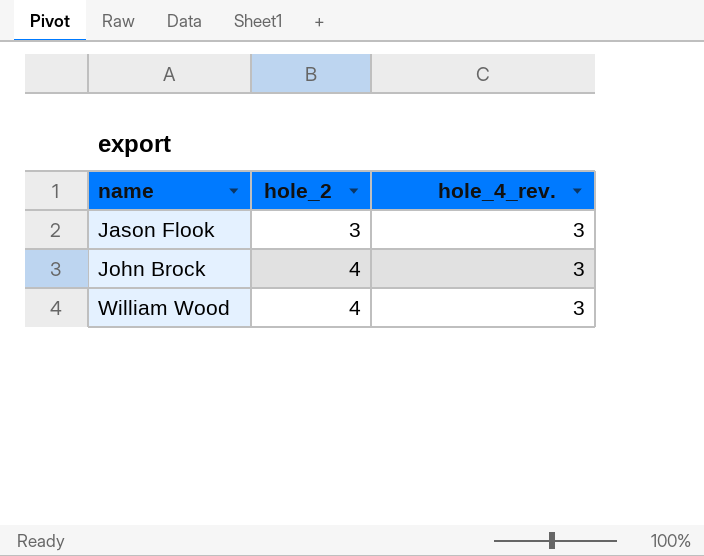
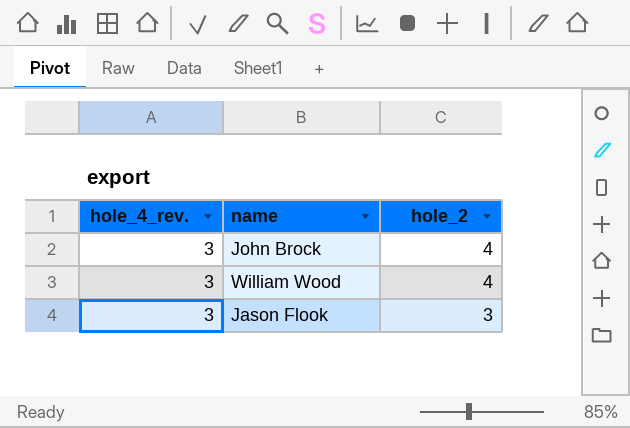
row order: name ascending -> hole_2 descending
column hole_4_rev. | position: 3 -> 1

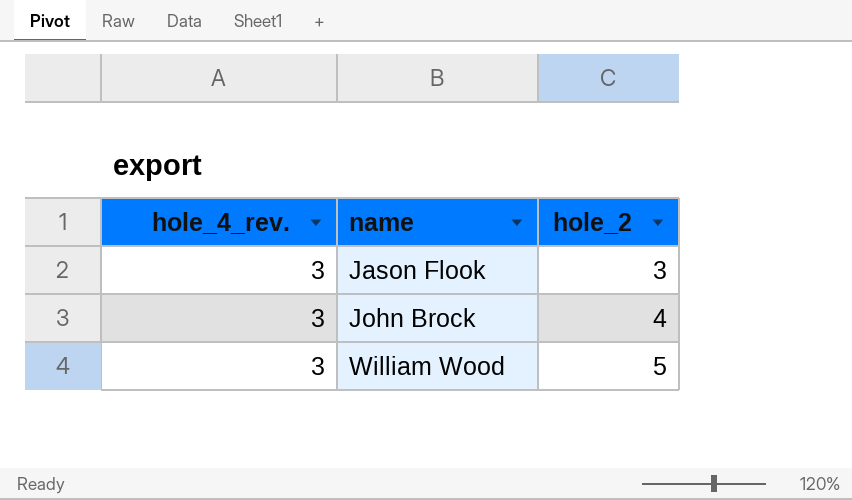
row order: hole_2 descending -> name ascending
William Wood | hole_2: 4 -> 5

